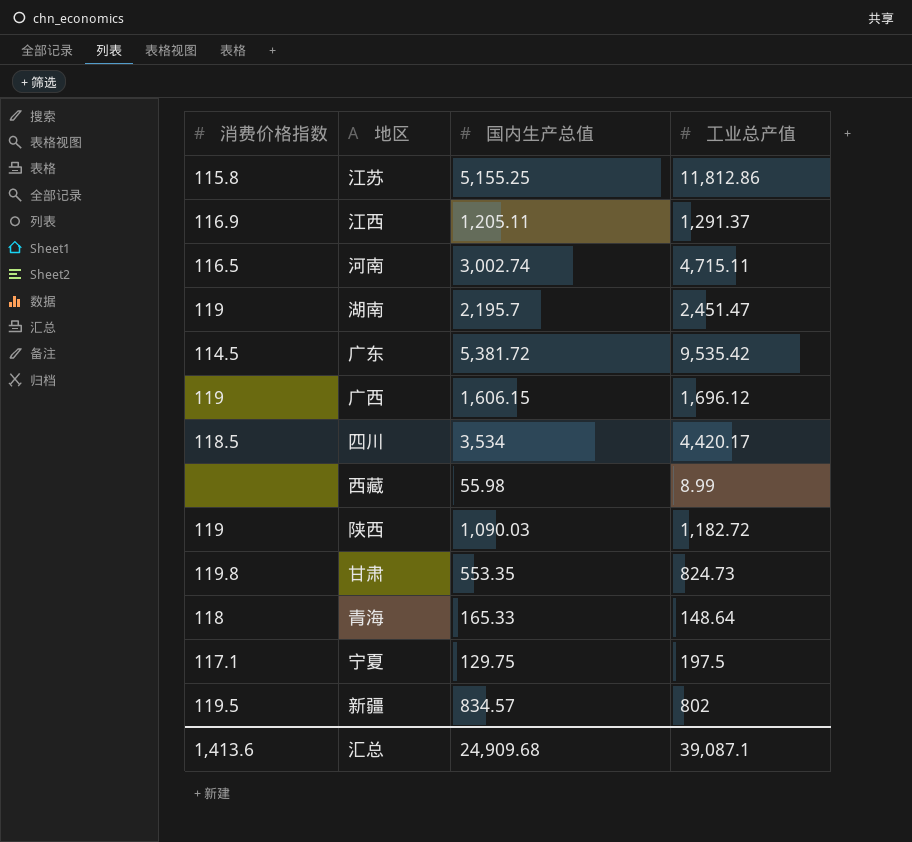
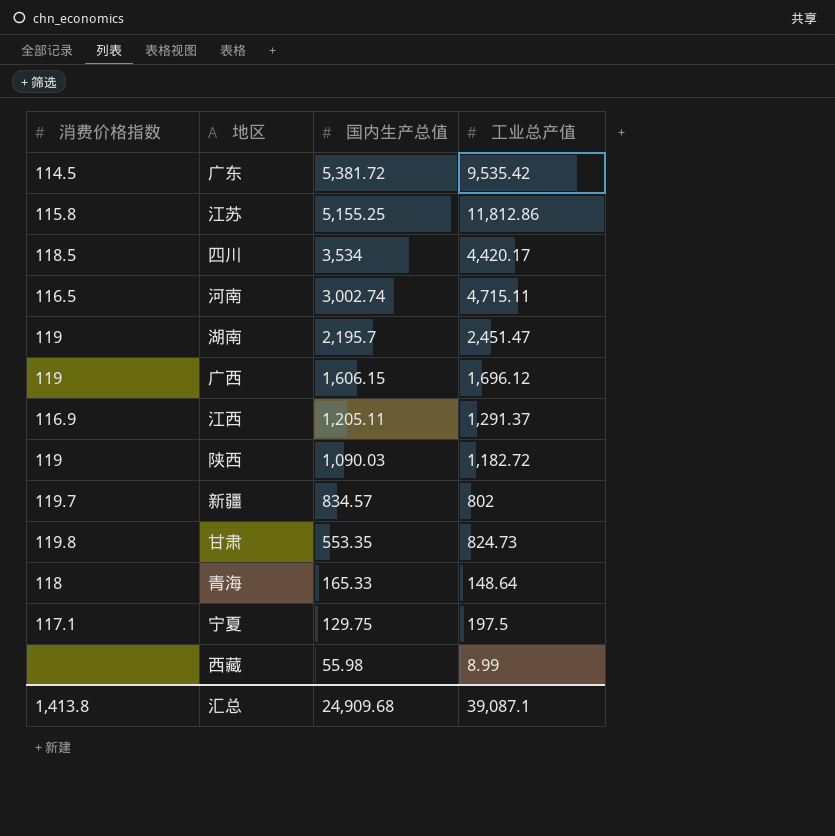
row order: none -> 国内生产总值 descending
新疆 | 消费价格指数: 119.5 -> 119.7
汇总 | 消费价格指数: 1,413.6 -> 1,413.8

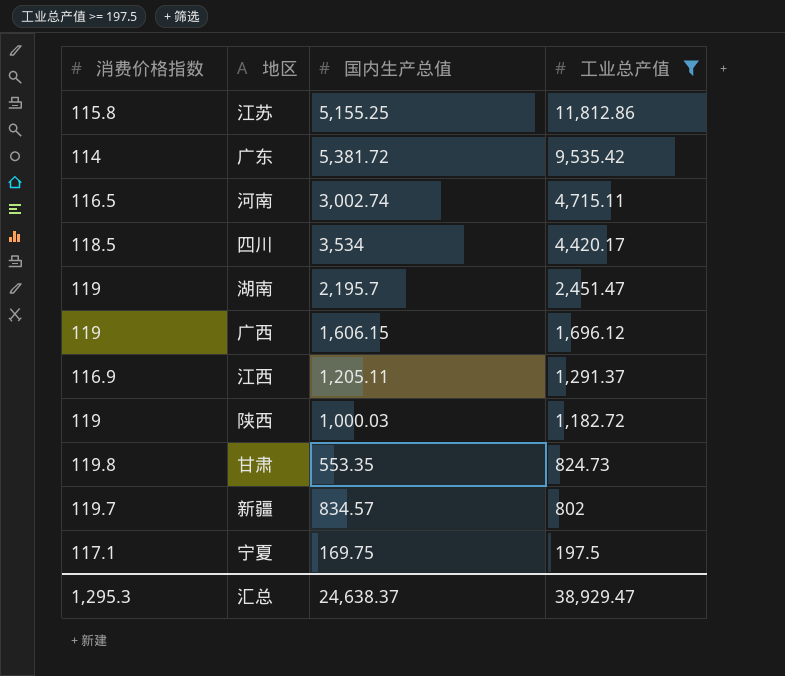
filter: none -> 工业总产值 >= 197.5
row order: 国内生产总值 descending -> 工业总产值 descending
广东 | 消费价格指数: 114.5 -> 114
陕西 | 国内生产总值: 1,090.03 -> 1,000.03
宁夏 | 国内生产总值: 129.75 -> 169.75
汇总 | 消费价格指数: 1,413.8 -> 1,295.3
汇总 | 国内生产总值: 24,909.68 -> 24,638.37
汇总 | 工业总产值: 39,087.1 -> 38,929.47

